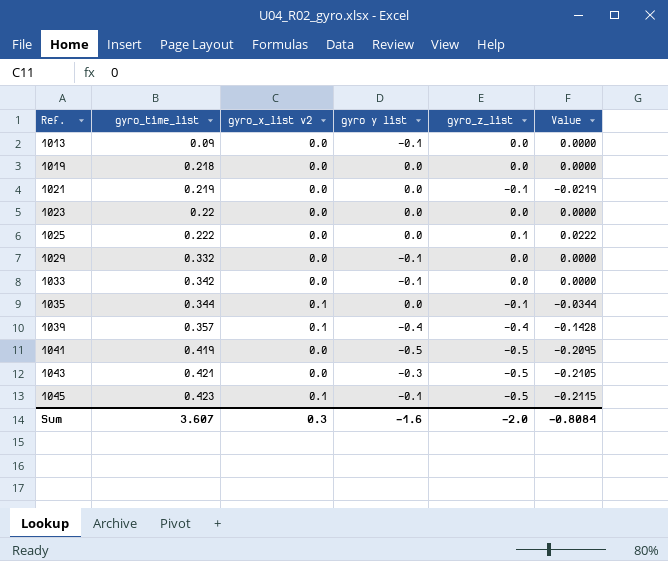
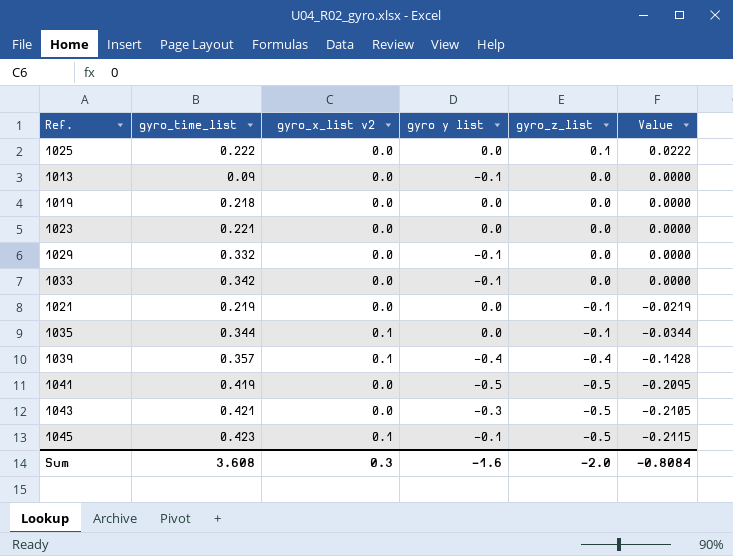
row order: Ref. ascending -> gyro_z_list descending
1023 | gyro_time_list: 0.22 -> 0.221
Sum | gyro_time_list: 3.607 -> 3.608

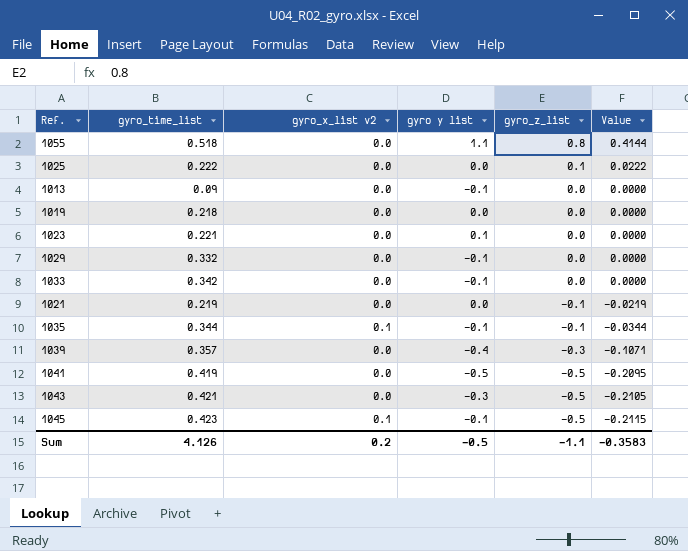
row 1055: none -> 0.518 | 0.0 | 1.1 | 0.8 | 0.4144
1023 | gyro y list: 0.0 -> 0.1
1035 | gyro y list: 0.0 -> -0.1
1039 | gyro_x_list v2: 0.1 -> 0.0
1039 | gyro_z_list: -0.4 -> -0.3
1039 | Value: -0.1428 -> -0.1071
Sum | gyro_time_list: 3.608 -> 4.126
Sum | gyro_x_list v2: 0.3 -> 0.2
Sum | gyro y list: -1.6 -> -0.5
Sum | gyro_z_list: -2.0 -> -1.1
Sum | Value: -0.8084 -> -0.3583

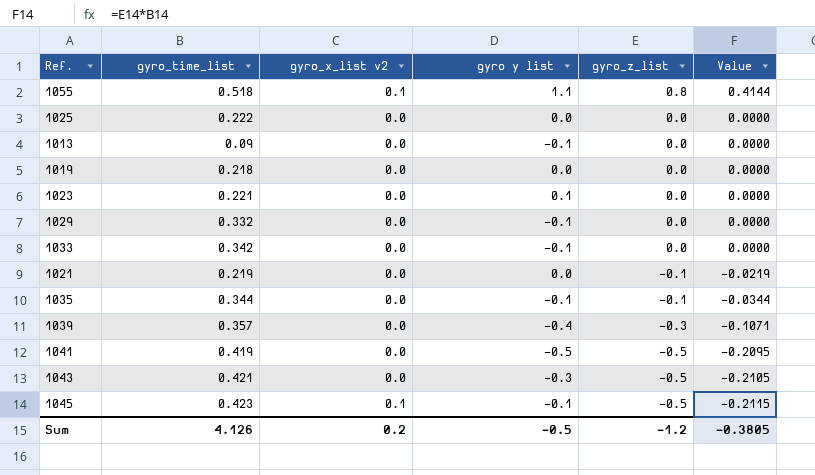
1055 | gyro_x_list v2: 0.0 -> 0.1
1025 | gyro_z_list: 0.1 -> 0.0
1025 | Value: 0.0222 -> 0.0000
1035 | gyro_x_list v2: 0.1 -> 0.0
Sum | gyro_z_list: -1.1 -> -1.2
Sum | Value: -0.3583 -> -0.3805

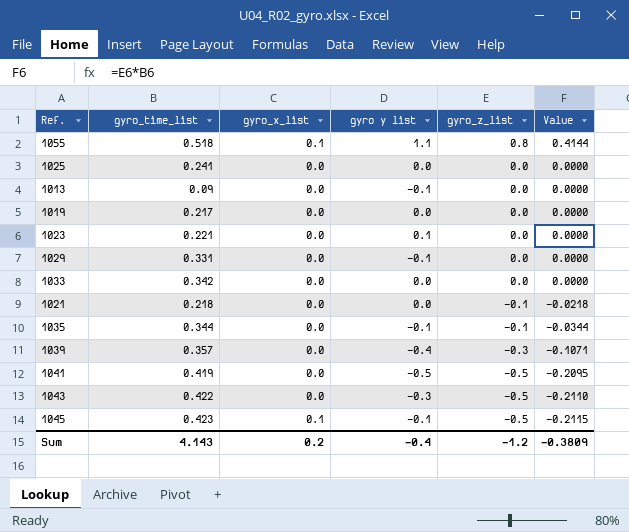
column name: gyro_x_list v2 -> gyro_x_list
1025 | gyro_time_list: 0.222 -> 0.241
1019 | gyro_time_list: 0.218 -> 0.217
1029 | gyro_time_list: 0.332 -> 0.331
1033 | gyro y list: -0.1 -> 0.0
1021 | gyro_time_list: 0.219 -> 0.218
1021 | Value: -0.0219 -> -0.0218
1043 | gyro_time_list: 0.421 -> 0.422
1043 | Value: -0.2105 -> -0.2110
Sum | gyro_time_list: 4.126 -> 4.143
Sum | gyro y list: -0.5 -> -0.4
Sum | Value: -0.3805 -> -0.3809

